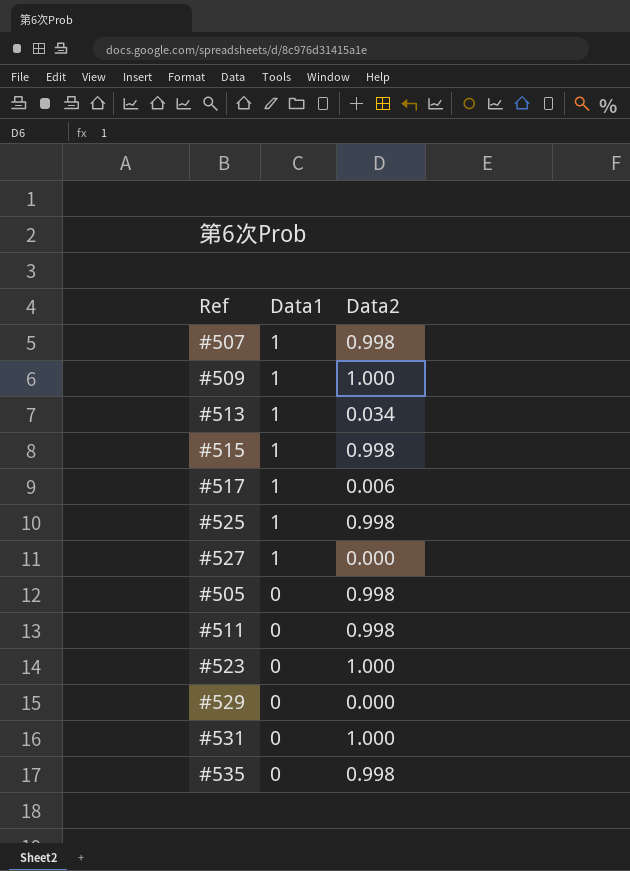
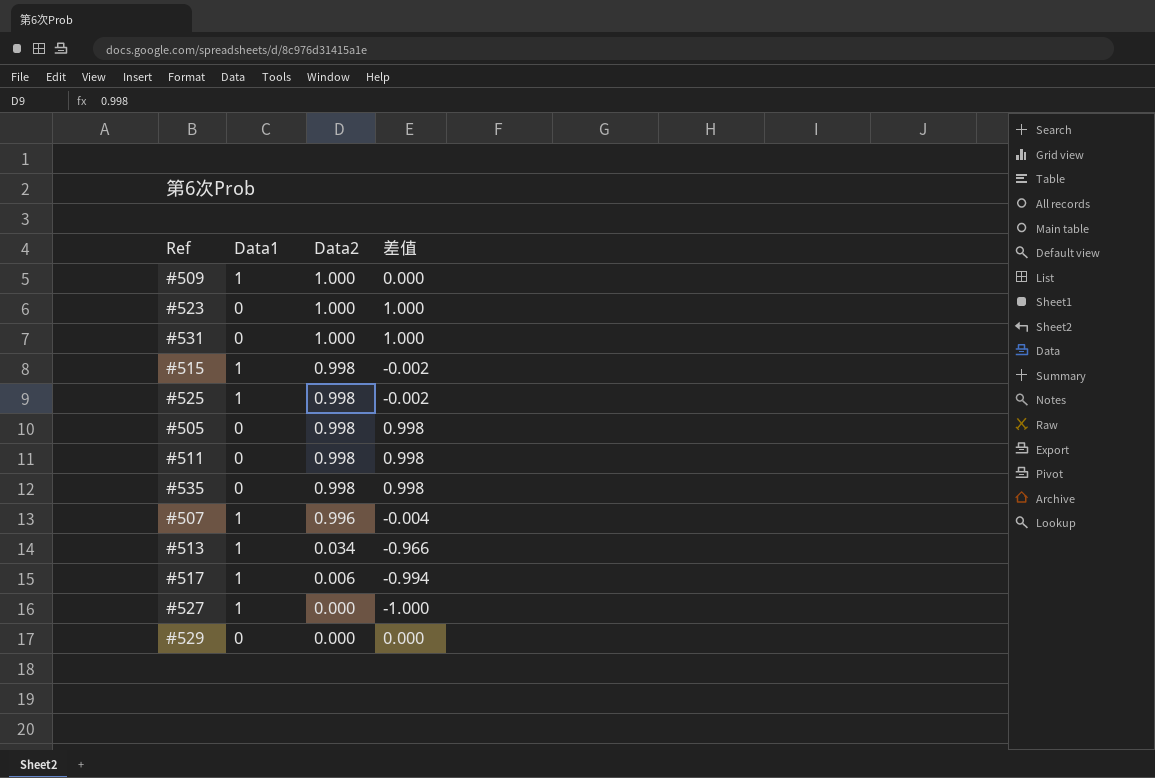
row order: Data1 descending -> Data2 descending
column 差值 | formula: none -> [Data2] - [Data1]
#507 | Data2: 0.998 -> 0.996

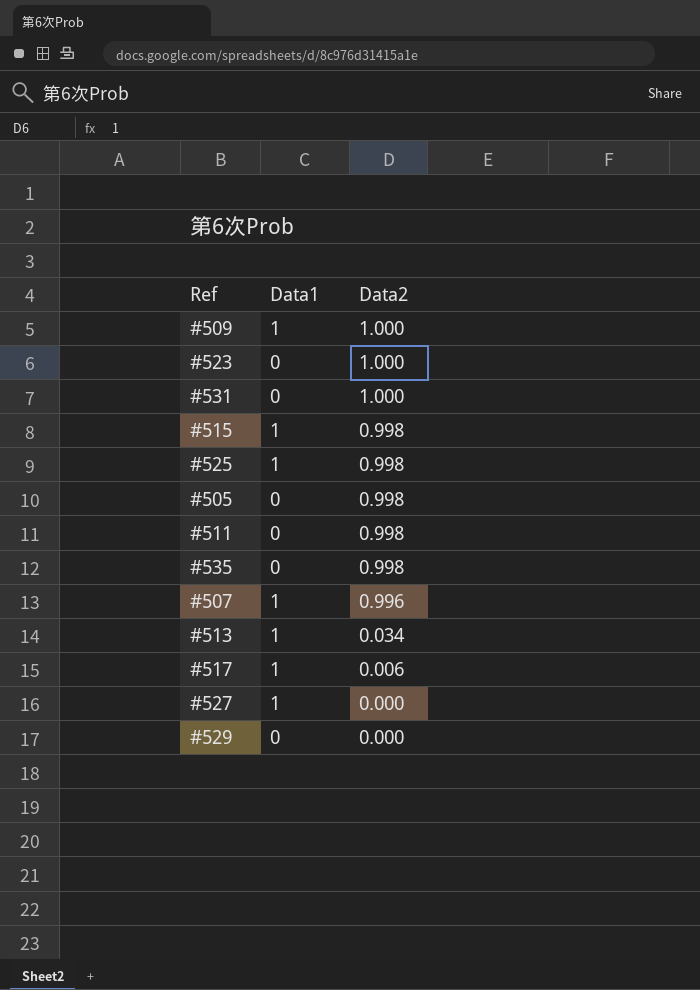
column 差值 | formula: [Data2] - [Data1] -> none

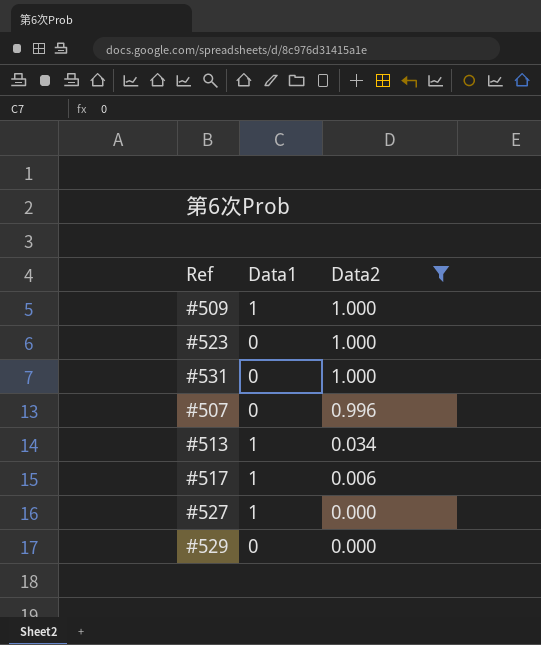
filter: none -> Data2 != 0.998
#507 | Data1: 1 -> 0

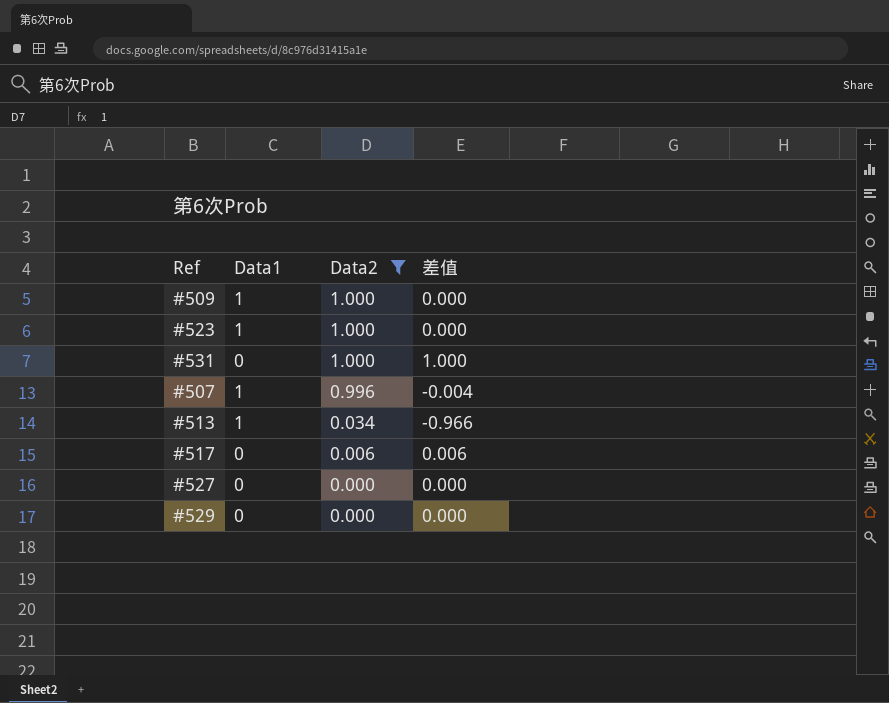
column 差值 | formula: none -> [Data2] - [Data1]
#523 | Data1: 0 -> 1
#507 | Data1: 0 -> 1
#517 | Data1: 1 -> 0
#527 | Data1: 1 -> 0

